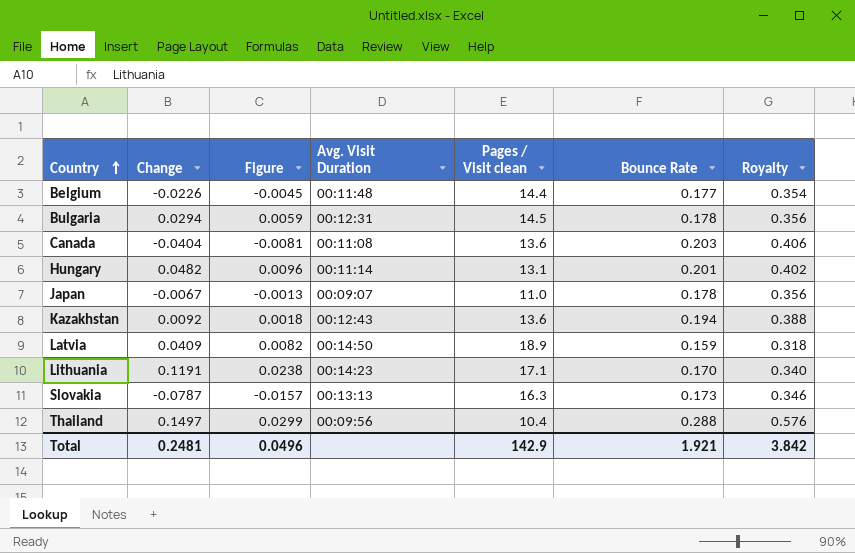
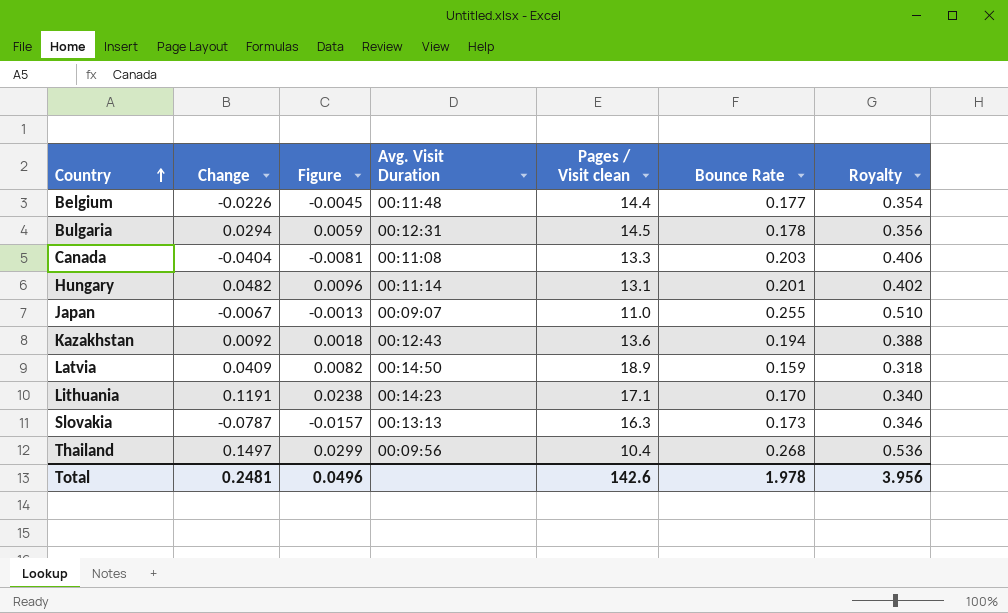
Canada | Pages / Visit clean: 13.6 -> 13.3
Japan | Bounce Rate: 0.178 -> 0.255
Japan | Royalty: 0.356 -> 0.510
Thailand | Bounce Rate: 0.288 -> 0.268
Thailand | Royalty: 0.576 -> 0.536
Total | Pages / Visit clean: 142.9 -> 142.6
Total | Bounce Rate: 1.921 -> 1.978
Total | Royalty: 3.842 -> 3.956

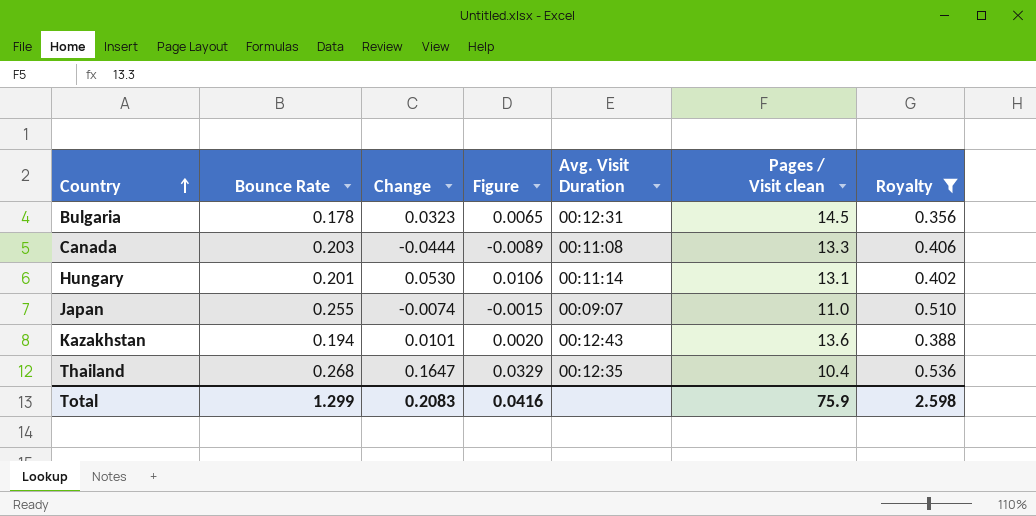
filter: none -> Royalty >= 0.356
column Bounce Rate | position: 6 -> 2
Bulgaria | Change: 0.0294 -> 0.0323
Bulgaria | Figure: 0.0059 -> 0.0065
Canada | Change: -0.0404 -> -0.0444
Canada | Figure: -0.0081 -> -0.0089
Hungary | Change: 0.0482 -> 0.0530
Hungary | Figure: 0.0096 -> 0.0106
Japan | Change: -0.0067 -> -0.0074
Japan | Figure: -0.0013 -> -0.0015
Kazakhstan | Change: 0.0092 -> 0.0101
Kazakhstan | Figure: 0.0018 -> 0.0020
Thailand | Change: 0.1497 -> 0.1647
Thailand | Figure: 0.0299 -> 0.0329
Thailand | Avg. Visit Duration: 00:09:56 -> 00:12:35
Total | Bounce Rate: 1.978 -> 1.299
Total | Change: 0.2481 -> 0.2083
Total | Figure: 0.0496 -> 0.0416
Total | Pages / Visit clean: 142.6 -> 75.9
Total | Royalty: 3.956 -> 2.598

